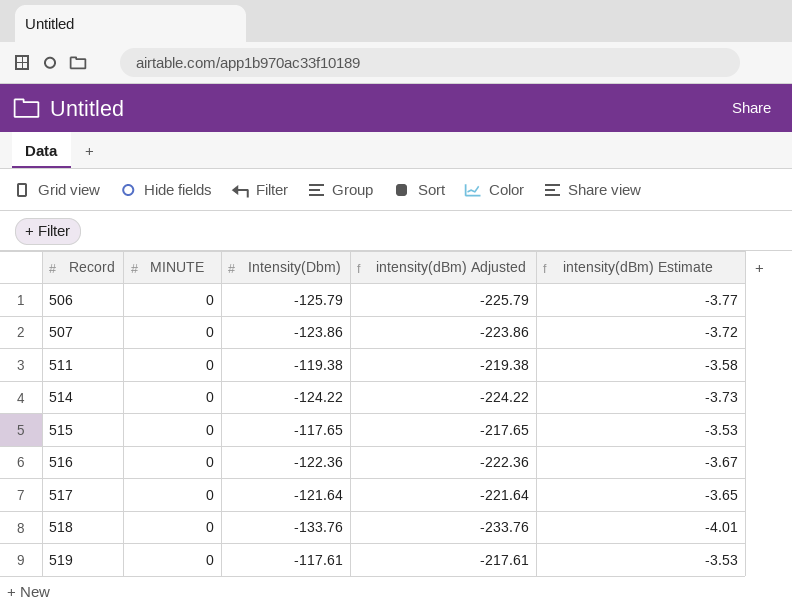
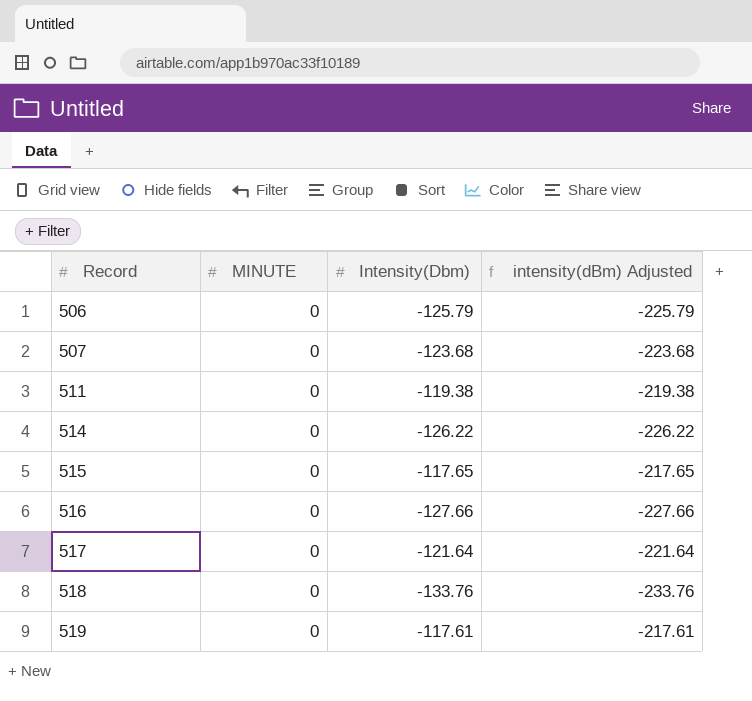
column intensity(dBm) Estimate | formula: [Intensity(Dbm)] * 0.03 -> none
507 | Intensity(Dbm): -123.86 -> -123.68
507 | intensity(dBm) Adjusted: -223.86 -> -223.68
514 | Intensity(Dbm): -124.22 -> -126.22
514 | intensity(dBm) Adjusted: -224.22 -> -226.22
516 | Intensity(Dbm): -122.36 -> -127.66
516 | intensity(dBm) Adjusted: -222.36 -> -227.66

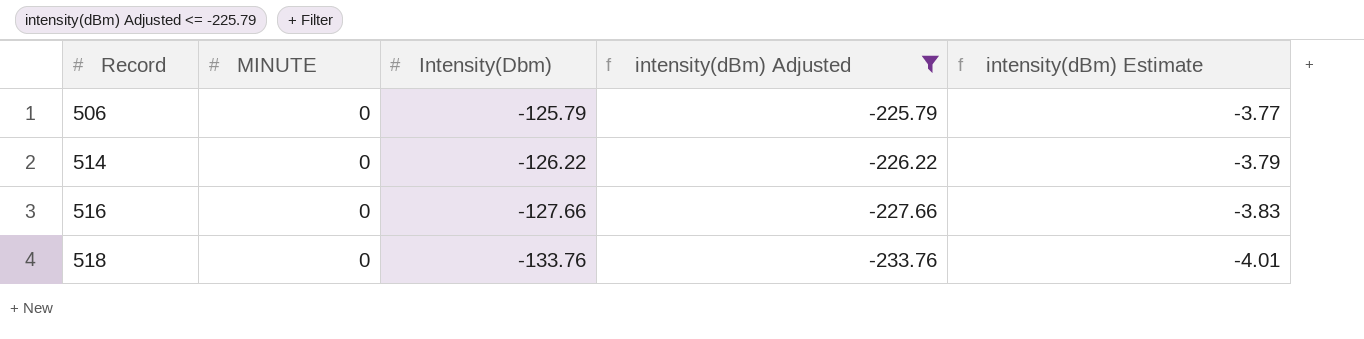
filter: none -> intensity(dBm) Adjusted <= -225.79
column intensity(dBm) Estimate | formula: none -> [Intensity(Dbm)] * 0.03

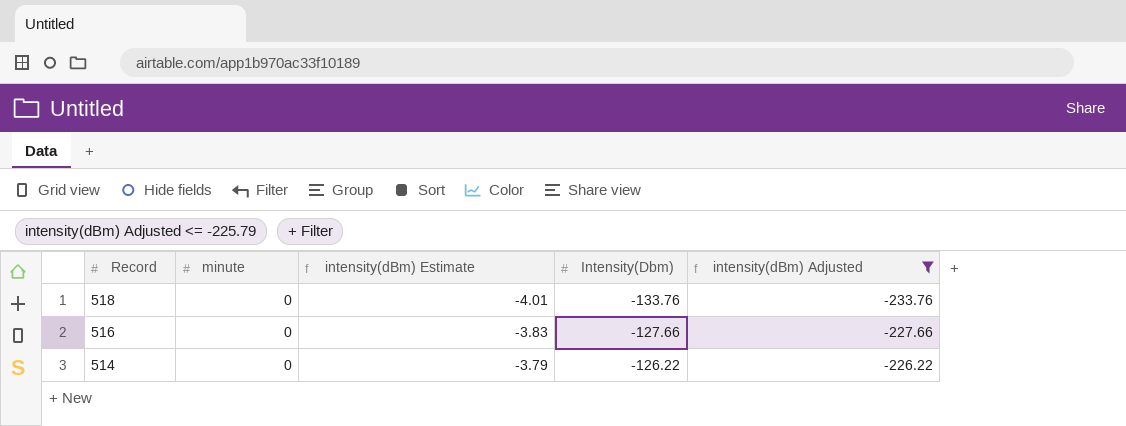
row order: Record ascending -> Record descending
column name: MINUTE -> minute
column intensity(dBm) Estimate | position: 5 -> 3
row 506: 0 | -125.79 | -225.79 | -3.77 -> none

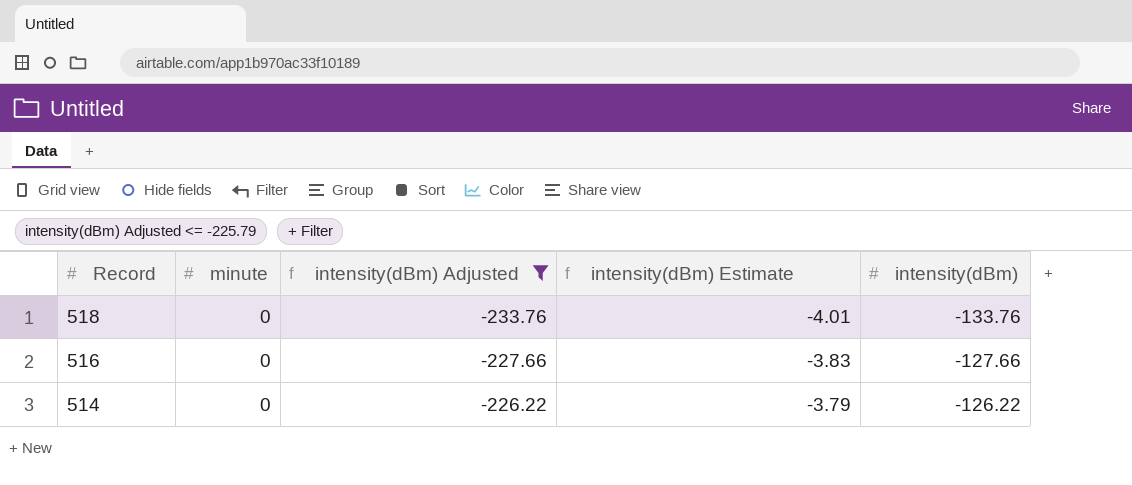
column intensity(dBm) Adjusted | position: 5 -> 3
column name: Intensity(Dbm) -> intensity(dBm)

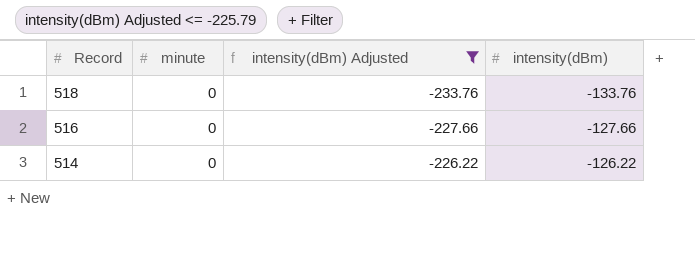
column intensity(dBm) Estimate | formula: [intensity(dBm)] * 0.03 -> none

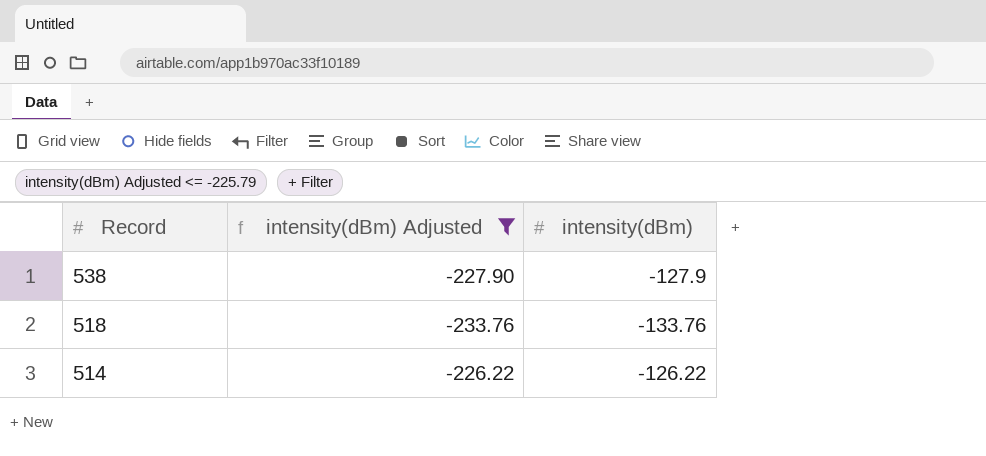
column minute | position: 2 -> none
row 516: 0 | -227.66 | -127.66 -> none
row 538: none -> -227.90 | -127.9

